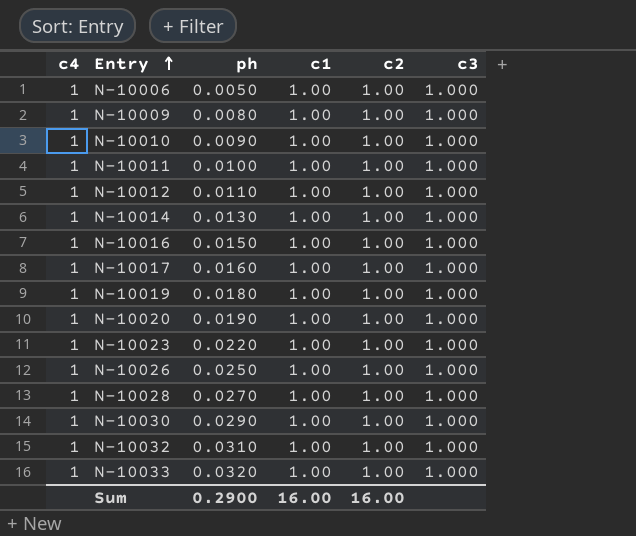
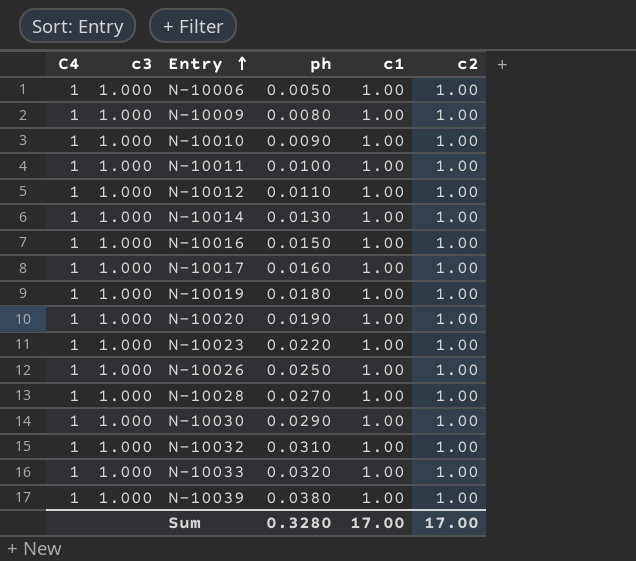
column name: c4 -> C4
column c3 | position: 6 -> 2
row N-10039: none -> 1 | 1.000 | 0.0380 | 1.00 | 1.00
Sum | ph: 0.2900 -> 0.3280
Sum | c1: 16.00 -> 17.00
Sum | c2: 16.00 -> 17.00

